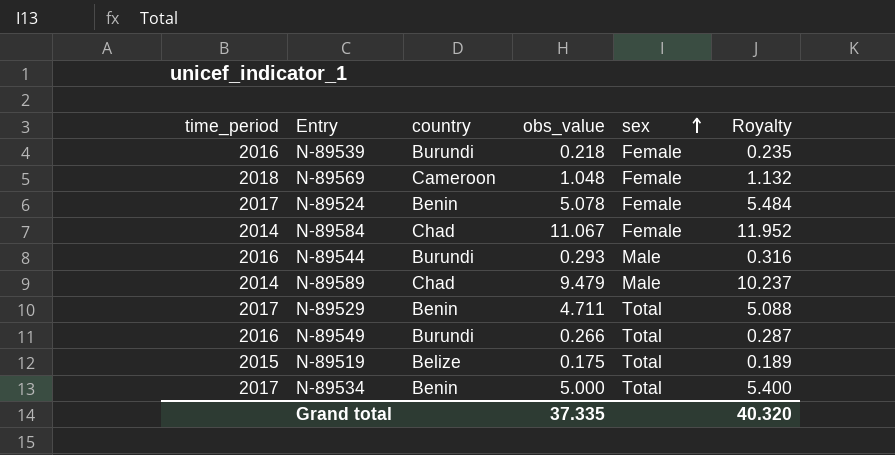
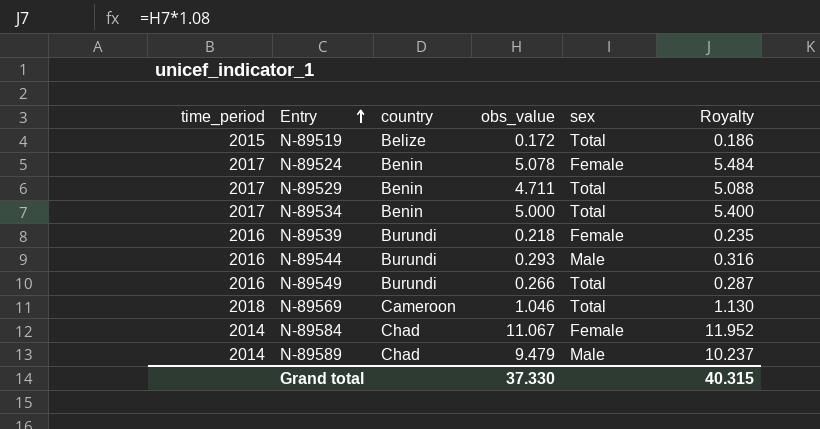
row order: sex ascending -> Entry ascending
N-89519 | obs_value: 0.175 -> 0.172
N-89519 | Royalty: 0.189 -> 0.186
N-89569 | obs_value: 1.048 -> 1.046
N-89569 | sex: Female -> Total
N-89569 | Royalty: 1.132 -> 1.130
Grand total | obs_value: 37.335 -> 37.330
Grand total | Royalty: 40.320 -> 40.315

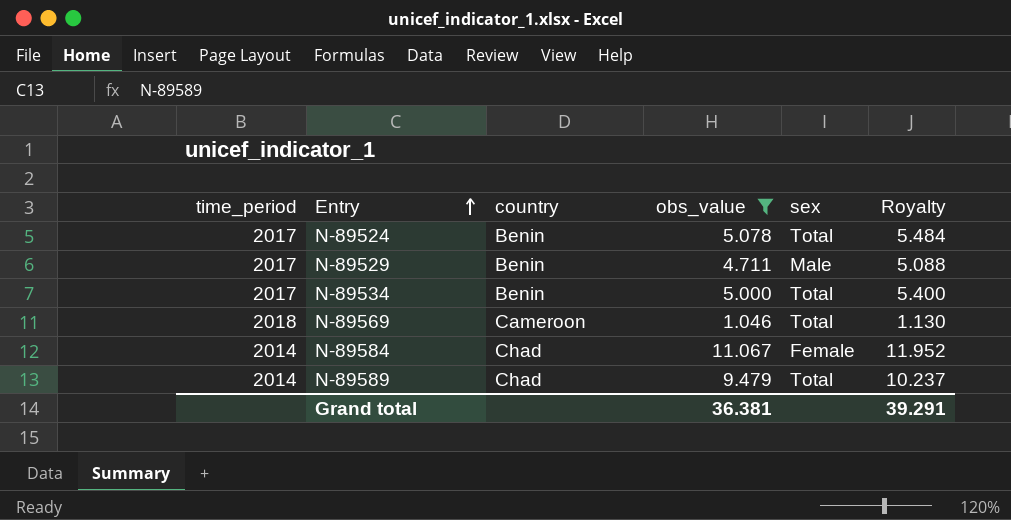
filter: none -> obs_value >= 1.046
N-89524 | sex: Female -> Total
N-89529 | sex: Total -> Male
N-89589 | sex: Male -> Total
Grand total | obs_value: 37.330 -> 36.381
Grand total | Royalty: 40.315 -> 39.291

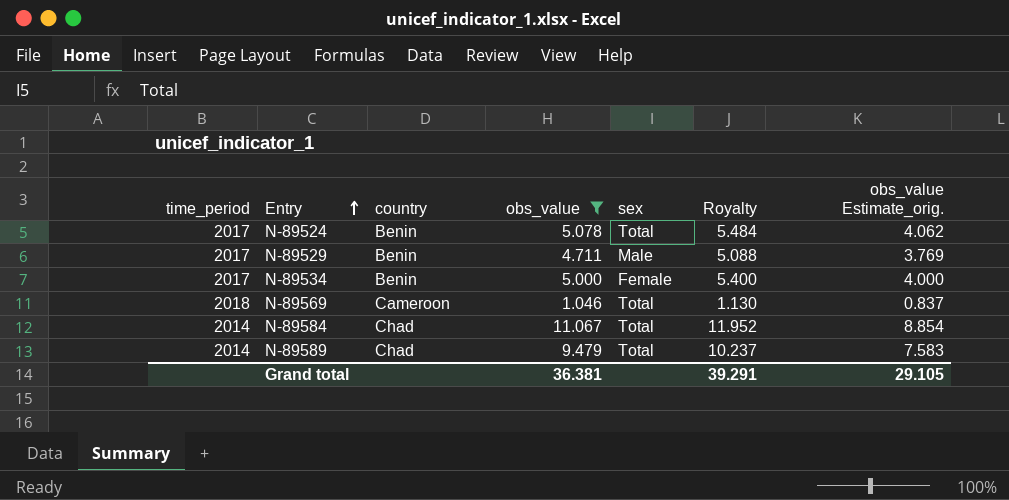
column obs_value Estimate_orig. | formula: none -> [obs_value] * 0.8
N-89534 | sex: Total -> Female
N-89584 | sex: Female -> Total

